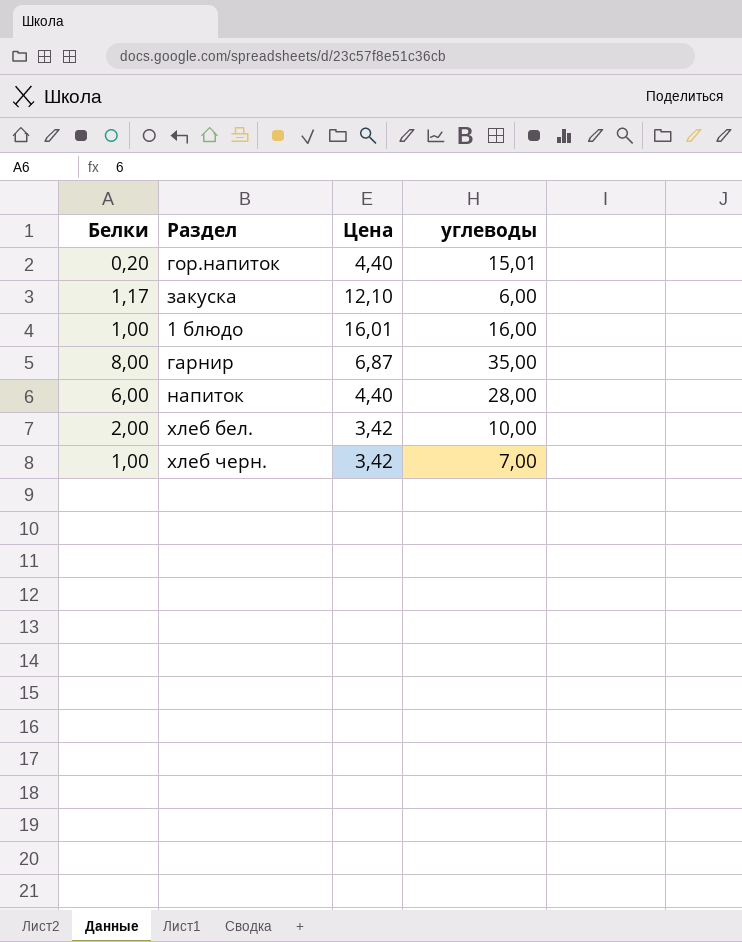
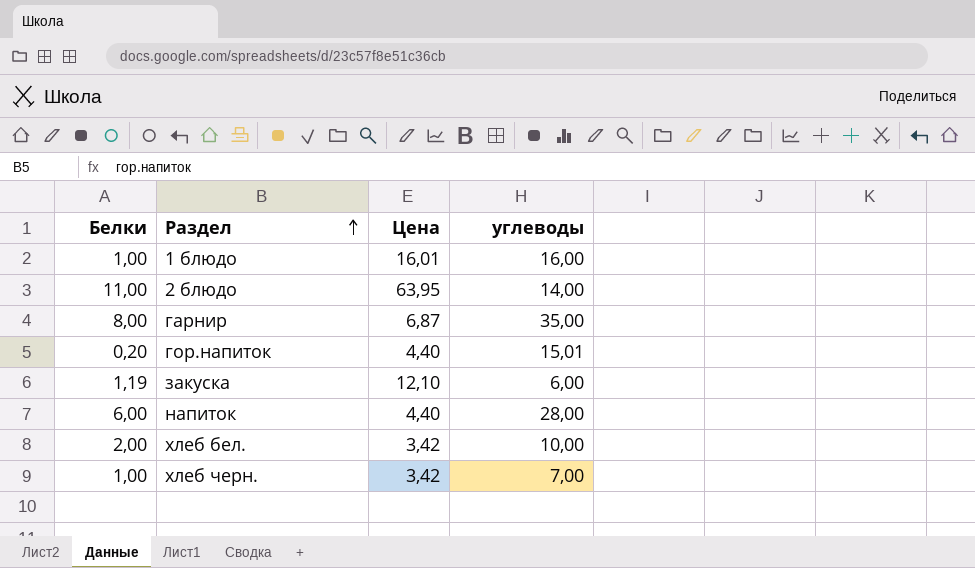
row order: none -> Раздел ascending
row 2 блюдо: none -> 11,00 | 63,95 | 14,00
закуска | Белки: 1,17 -> 1,19

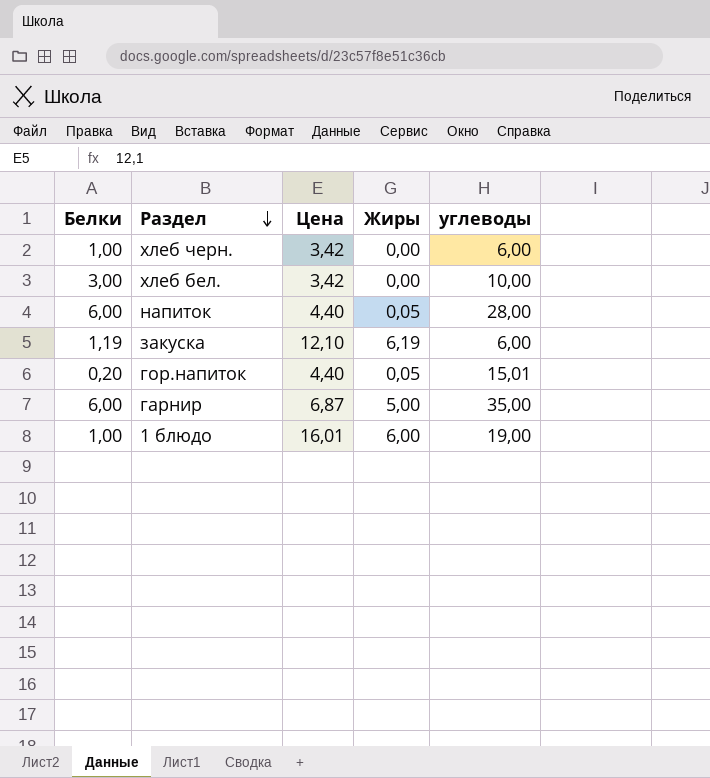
row order: Раздел ascending -> Раздел descending
column Жиры | position: none -> 4
row 2 блюдо: 11,00 | 63,95 | 14,00 -> none
хлеб черн. | углеводы: 7,00 -> 6,00
хлеб бел. | Белки: 2,00 -> 3,00
гарнир | Белки: 8,00 -> 6,00
1 блюдо | углеводы: 16,00 -> 19,00

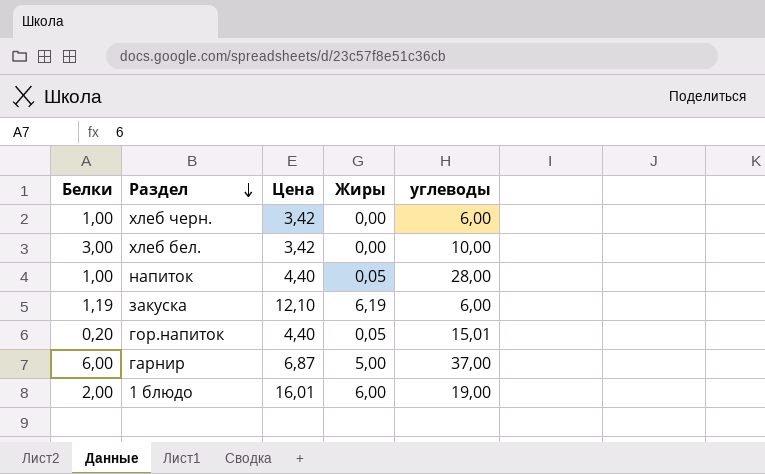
напиток | Белки: 6,00 -> 1,00
гарнир | углеводы: 35,00 -> 37,00
1 блюдо | Белки: 1,00 -> 2,00

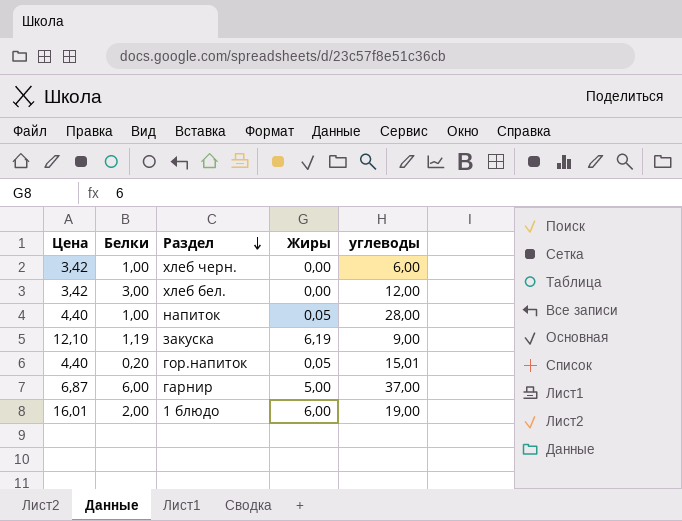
column Цена | position: 3 -> 1
хлеб бел. | углеводы: 10,00 -> 12,00
закуска | углеводы: 6,00 -> 9,00

